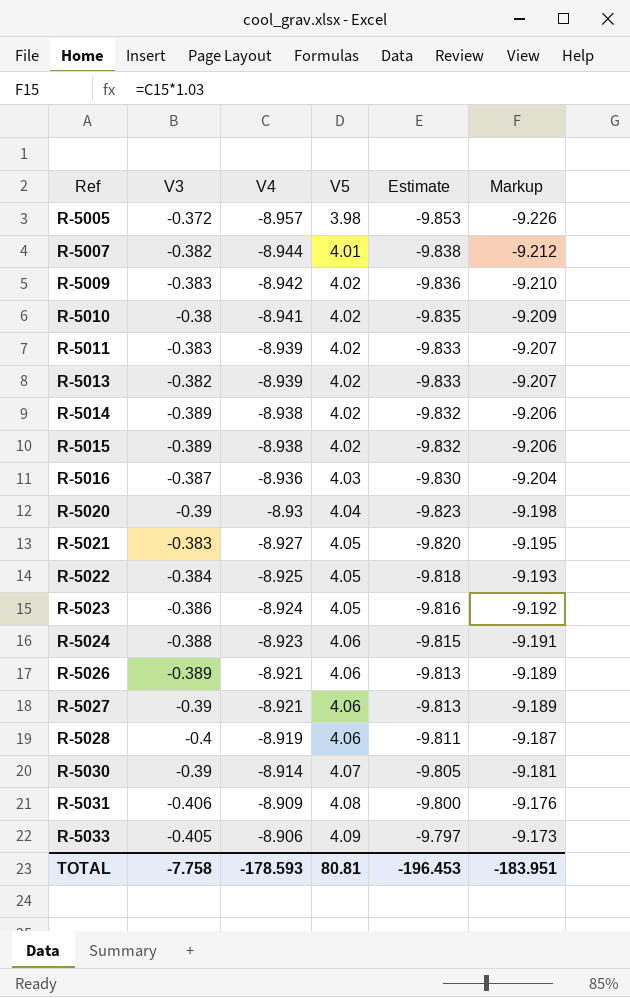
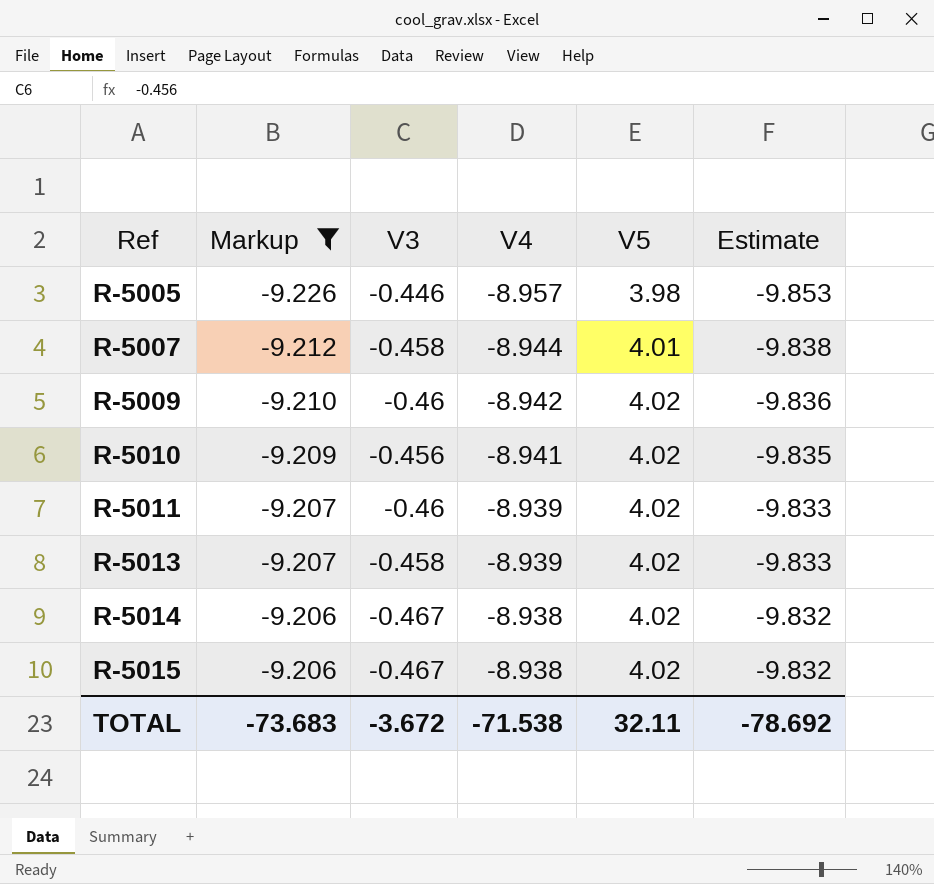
filter: none -> Markup <= -9.206
column Markup | position: 6 -> 2
R-5005 | V3: -0.372 -> -0.446
R-5007 | V3: -0.382 -> -0.458
R-5009 | V3: -0.383 -> -0.46
R-5010 | V3: -0.38 -> -0.456
R-5011 | V3: -0.383 -> -0.46
R-5013 | V3: -0.382 -> -0.458
R-5014 | V3: -0.389 -> -0.467
R-5015 | V3: -0.389 -> -0.467
TOTAL | Markup: -183.951 -> -73.683
TOTAL | V3: -7.758 -> -3.672
TOTAL | V4: -178.593 -> -71.538
TOTAL | V5: 80.81 -> 32.11
TOTAL | Estimate: -196.453 -> -78.692

